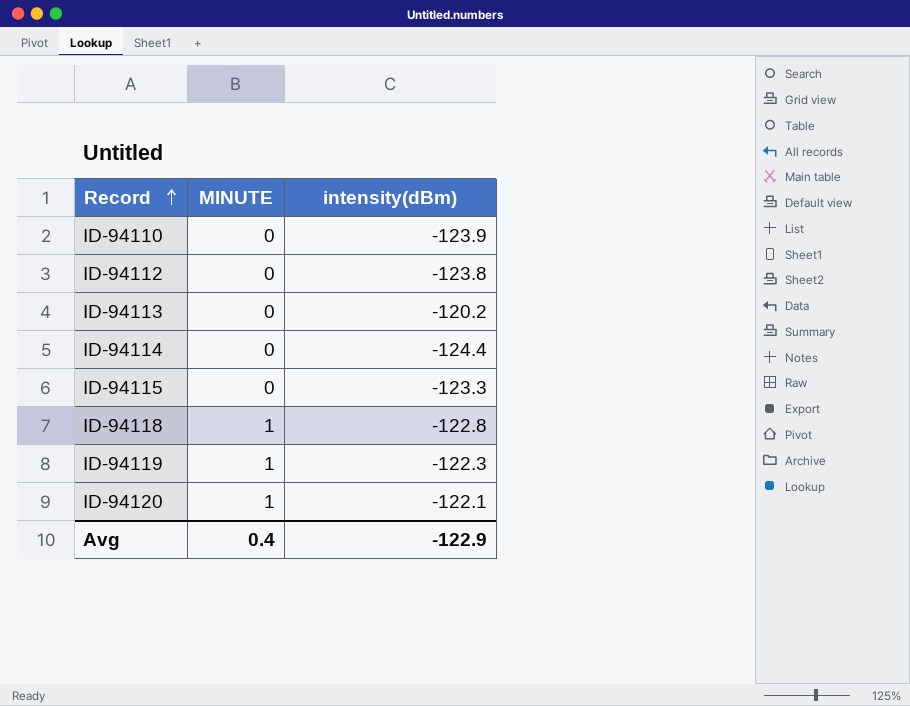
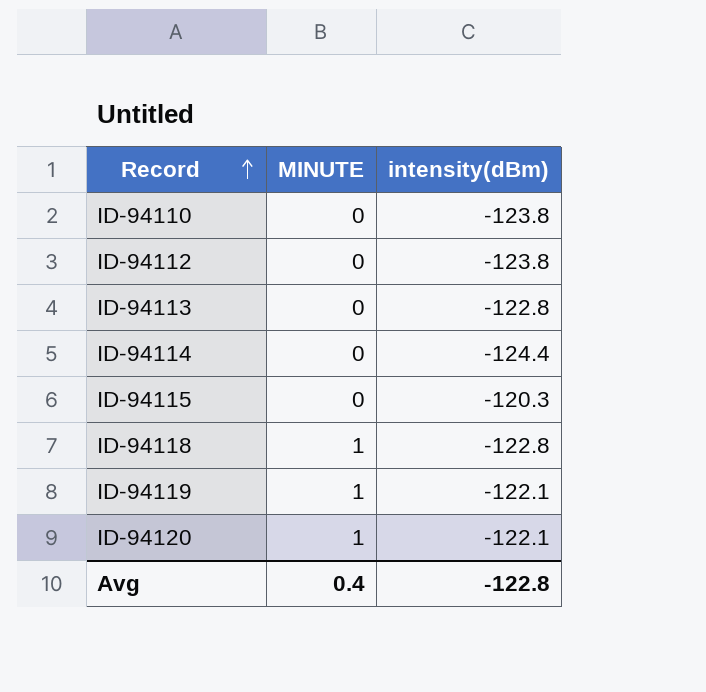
ID-94110 | intensity(dBm): -123.9 -> -123.8
ID-94113 | intensity(dBm): -120.2 -> -122.8
ID-94115 | intensity(dBm): -123.3 -> -120.3
ID-94119 | intensity(dBm): -122.3 -> -122.1
Avg | intensity(dBm): -122.9 -> -122.8

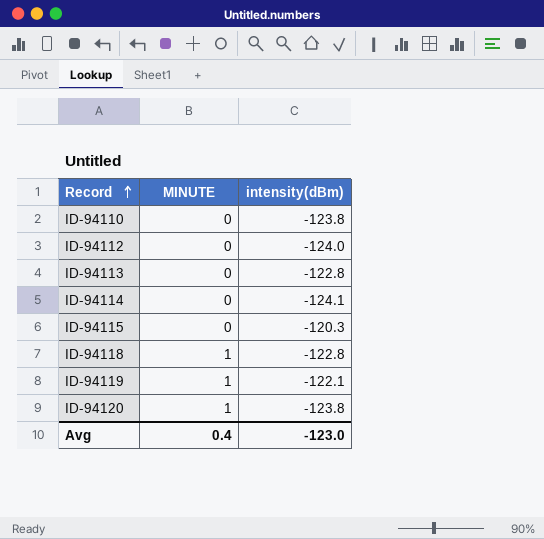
ID-94112 | intensity(dBm): -123.8 -> -124.0
ID-94114 | intensity(dBm): -124.4 -> -124.1
ID-94120 | intensity(dBm): -122.1 -> -123.8
Avg | intensity(dBm): -122.8 -> -123.0

